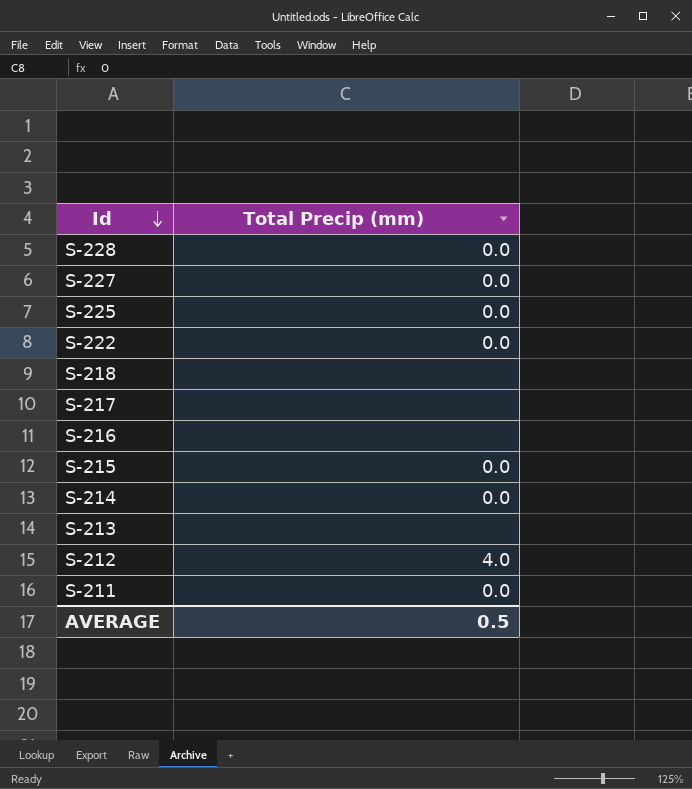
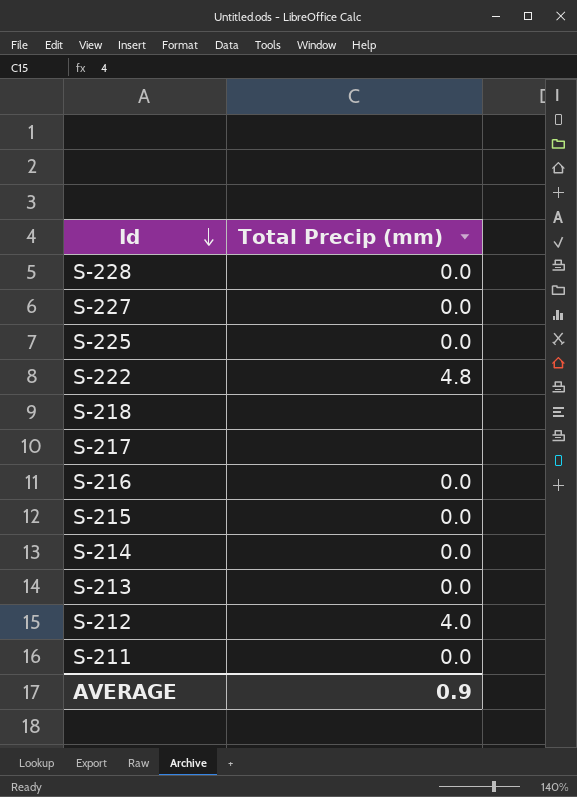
S-222 | Total Precip (mm): 0.0 -> 4.8
S-216 | Total Precip (mm): none -> 0.0
S-213 | Total Precip (mm): none -> 0.0
AVERAGE | Total Precip (mm): 0.5 -> 0.9

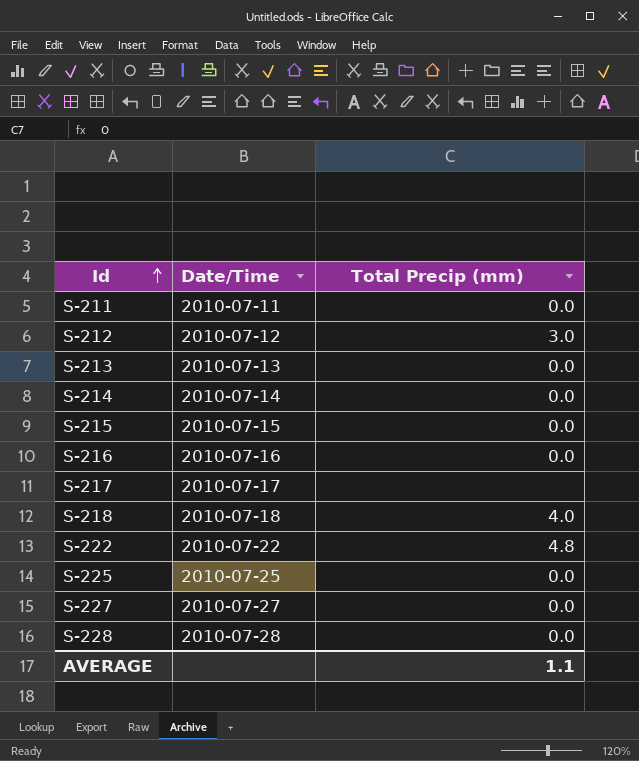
row order: Id descending -> Id ascending
column Date/Time | position: none -> 2
S-212 | Total Precip (mm): 4.0 -> 3.0
S-218 | Total Precip (mm): none -> 4.0
AVERAGE | Total Precip (mm): 0.9 -> 1.1

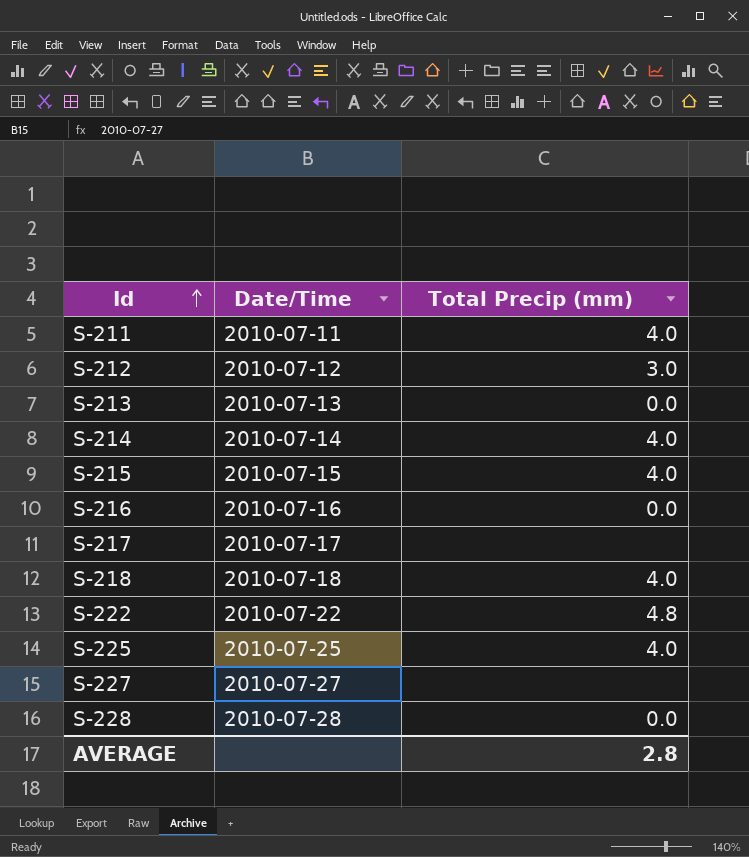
S-211 | Total Precip (mm): 0.0 -> 4.0
S-214 | Total Precip (mm): 0.0 -> 4.0
S-215 | Total Precip (mm): 0.0 -> 4.0
S-225 | Total Precip (mm): 0.0 -> 4.0
S-227 | Total Precip (mm): 0.0 -> none
AVERAGE | Total Precip (mm): 1.1 -> 2.8

